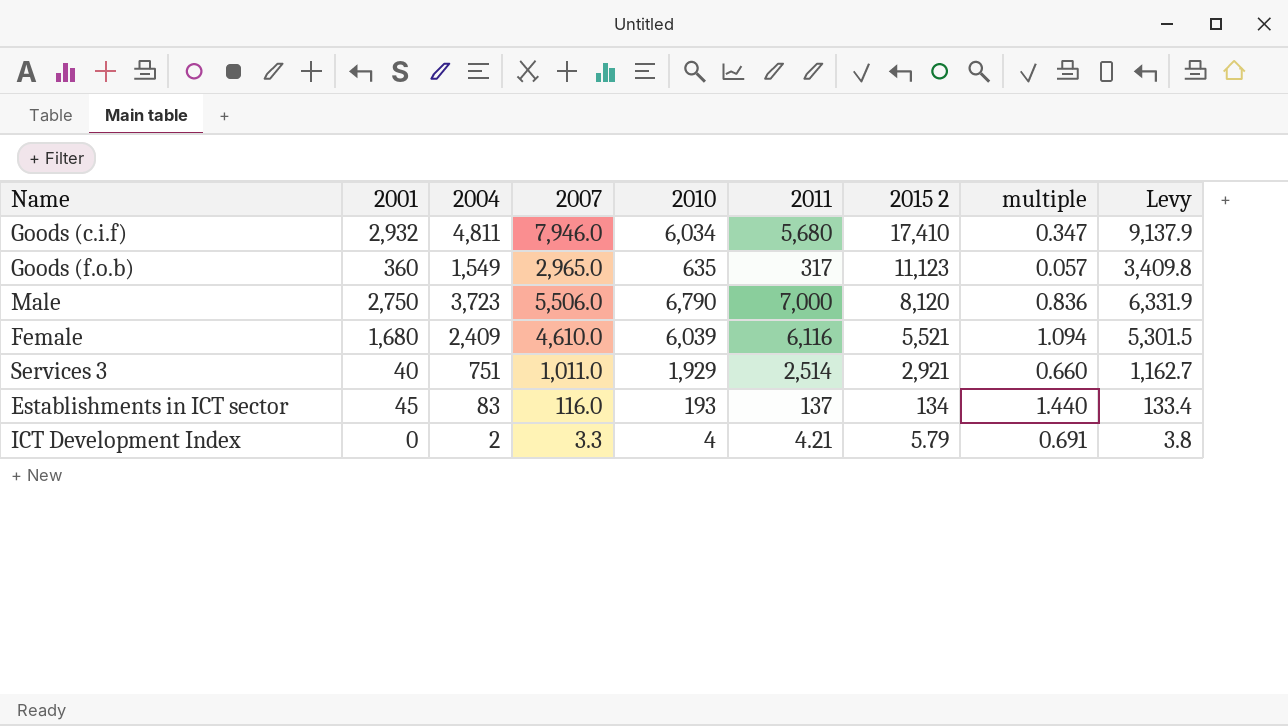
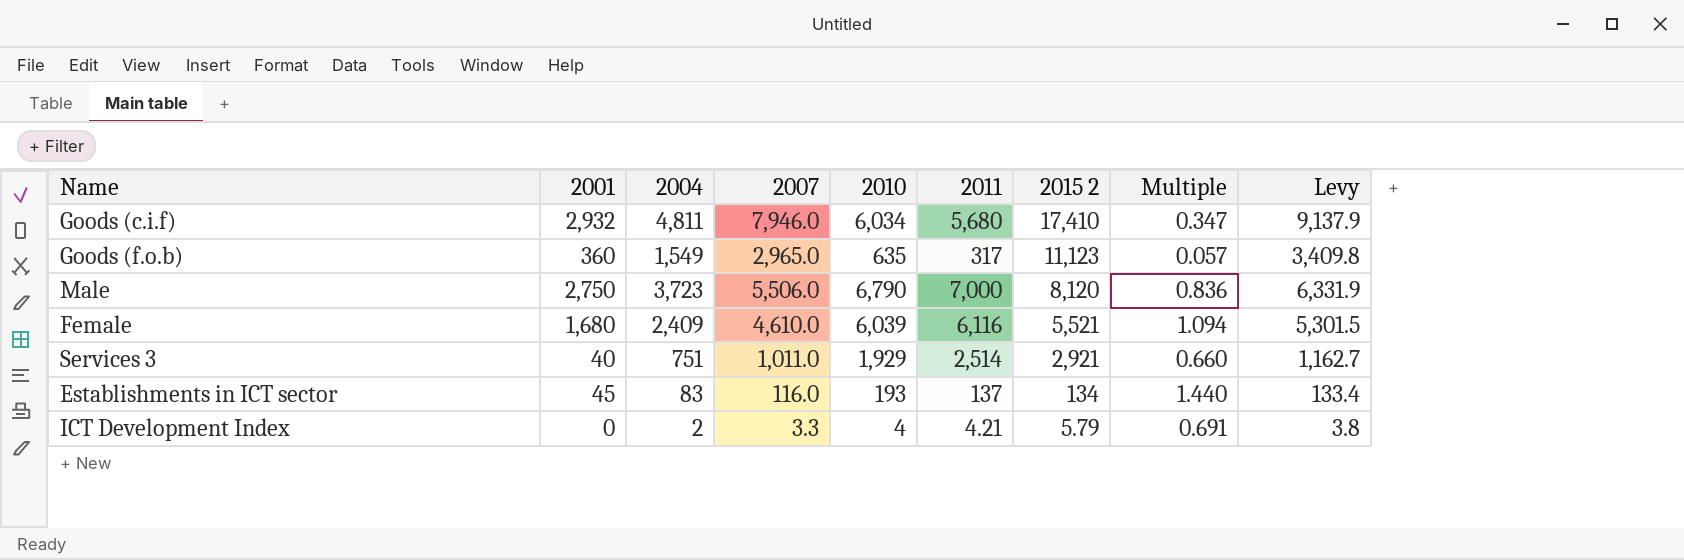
column name: multiple -> Multiple

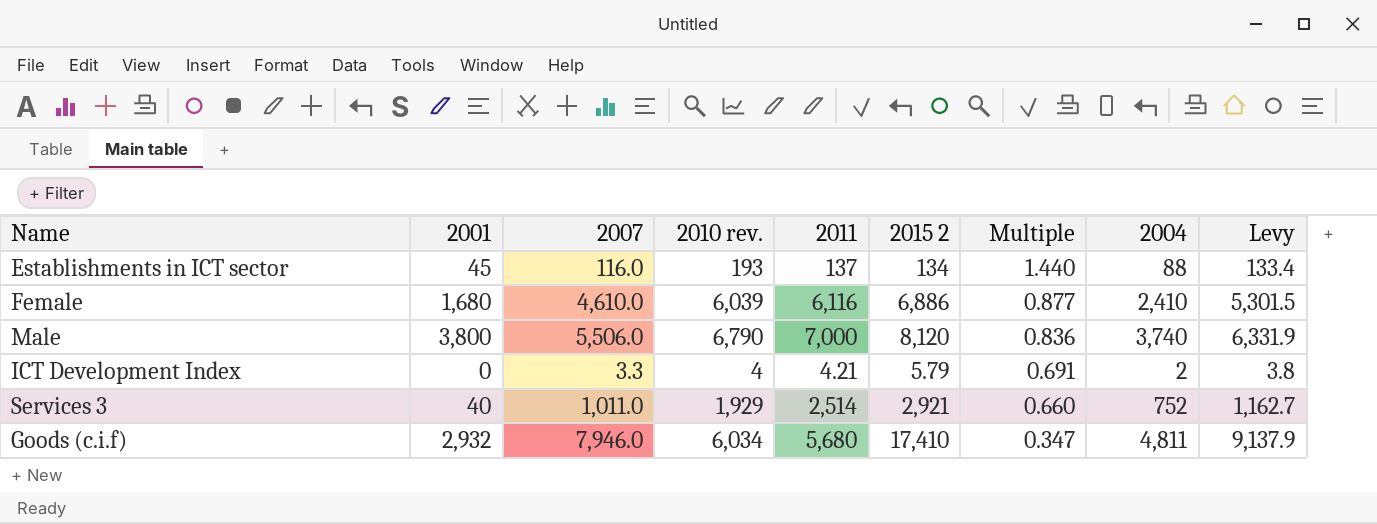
row order: 2015 2 descending -> Multiple descending
column name: 2010 -> 2010 rev.
column 2004 | position: 3 -> 8
row Goods (f.o.b): 360 | 1,549 | 2,965.0 | 635 | 317 | 11,123 | 0.057 | 3,409.8 -> none
Establishments in ICT sector | 2004: 83 -> 88
Female | 2015 2: 5,521 -> 6,886
Female | Multiple: 1.094 -> 0.877
Female | 2004: 2,409 -> 2,410
Male | 2001: 2,750 -> 3,800
Male | 2004: 3,723 -> 3,740
Services 3 | 2004: 751 -> 752

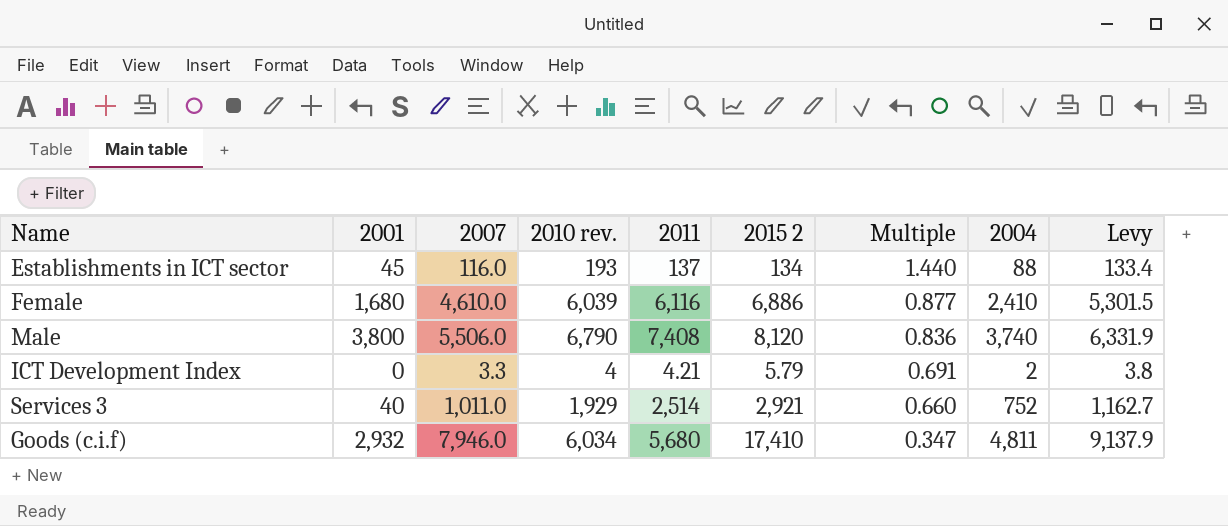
Male | 2011: 7,000 -> 7,408

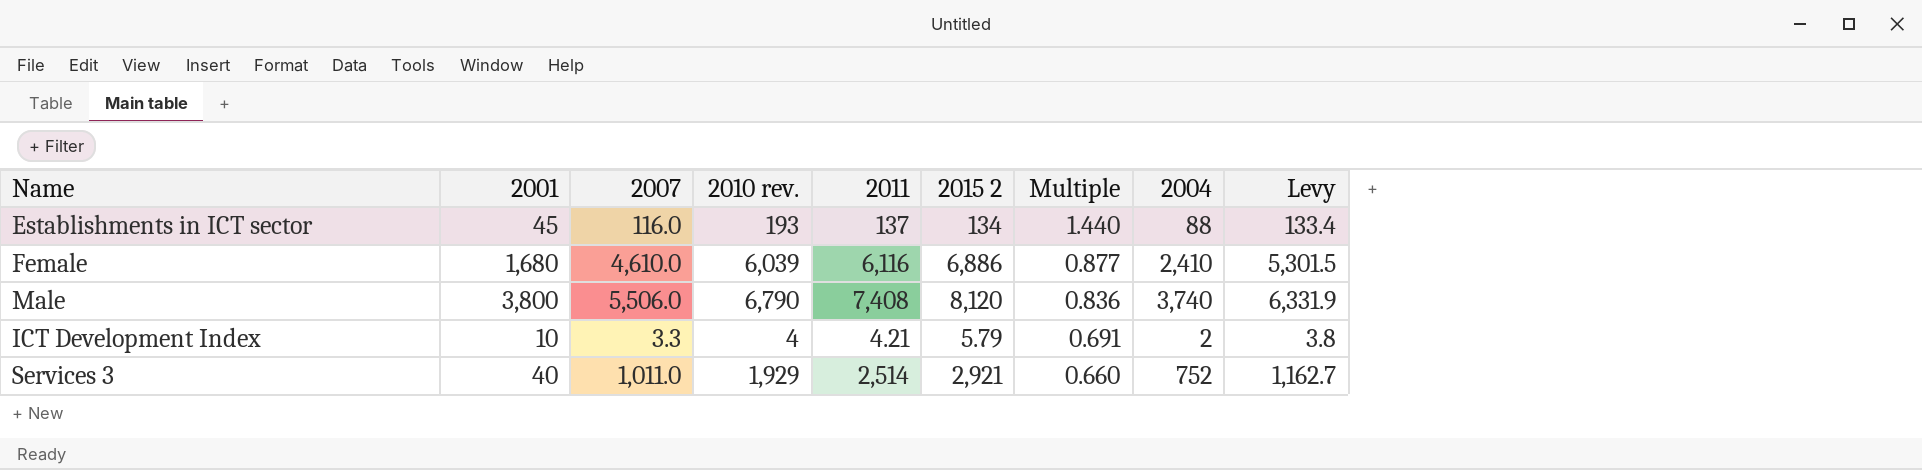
row Goods (c.i.f): 2,932 | 7,946.0 | 6,034 | 5,680 | 17,410 | 0.347 | 4,811 | 9,137.9 -> none
ICT Development Index | 2001: 0 -> 10

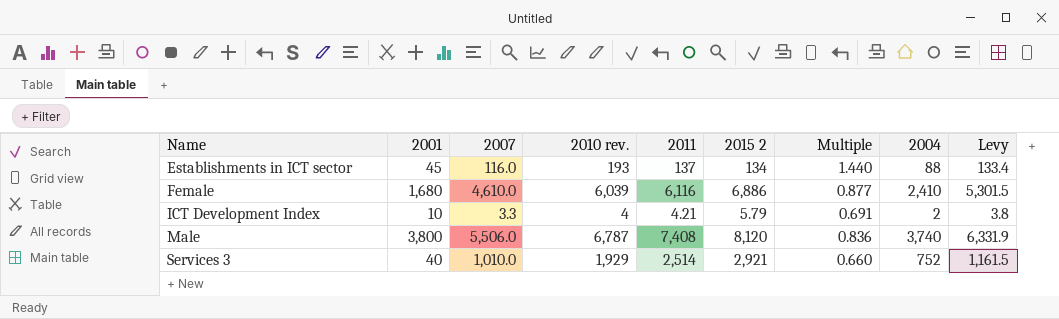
row order: Multiple descending -> Name ascending
Male | 2010 rev.: 6,790 -> 6,787
Services 3 | 2007: 1,011.0 -> 1,010.0
Services 3 | Levy: 1,162.7 -> 1,161.5

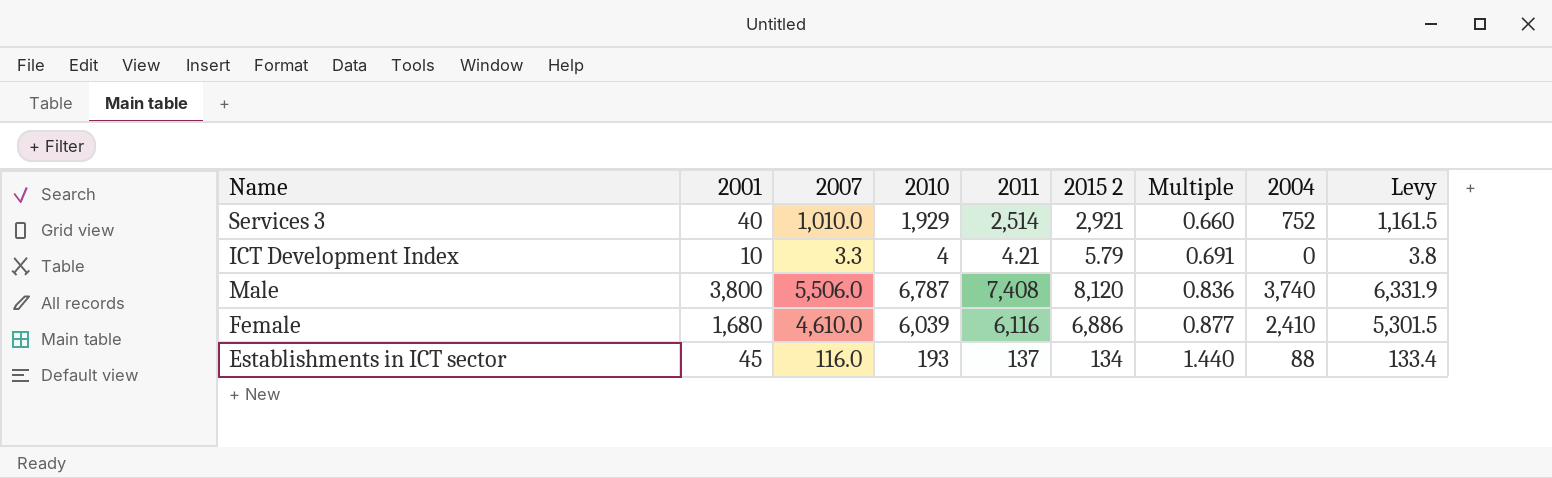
row order: Name ascending -> Multiple ascending
column name: 2010 rev. -> 2010
ICT Development Index | 2004: 2 -> 0

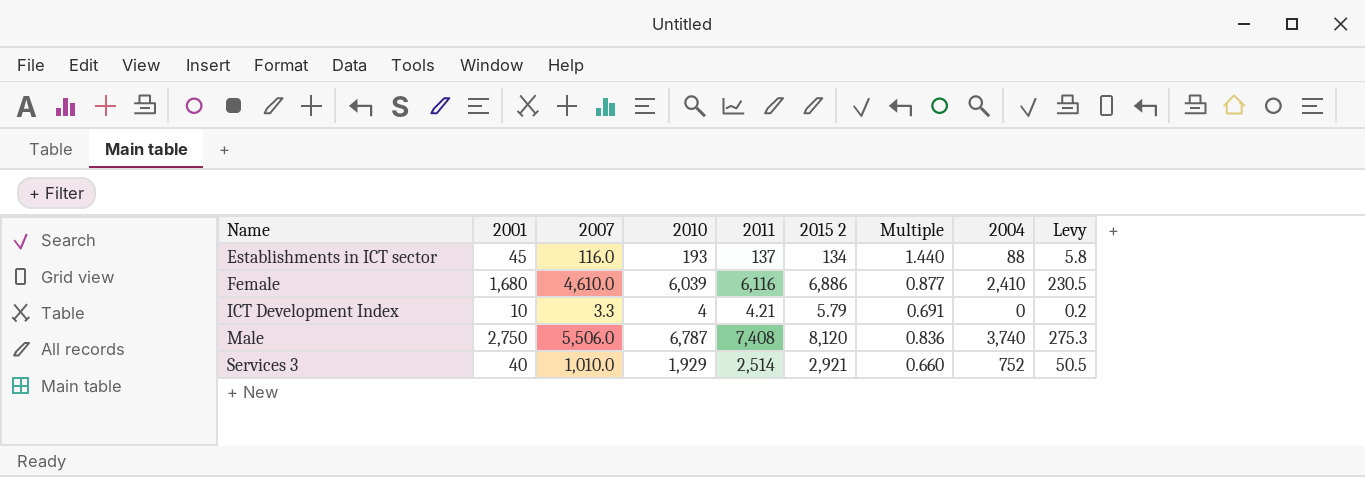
row order: Multiple ascending -> Name ascending
column Levy | formula: [2007] * 1.15 -> [2007] * 0.05
Male | 2001: 3,800 -> 2,750

